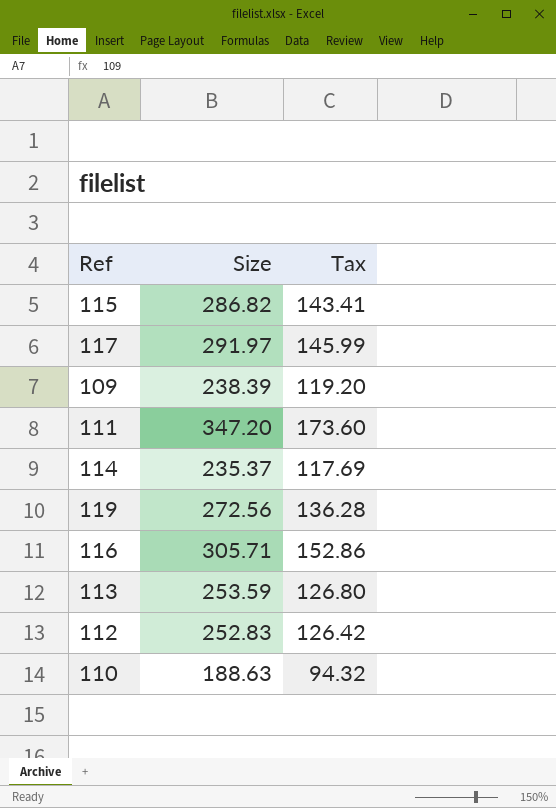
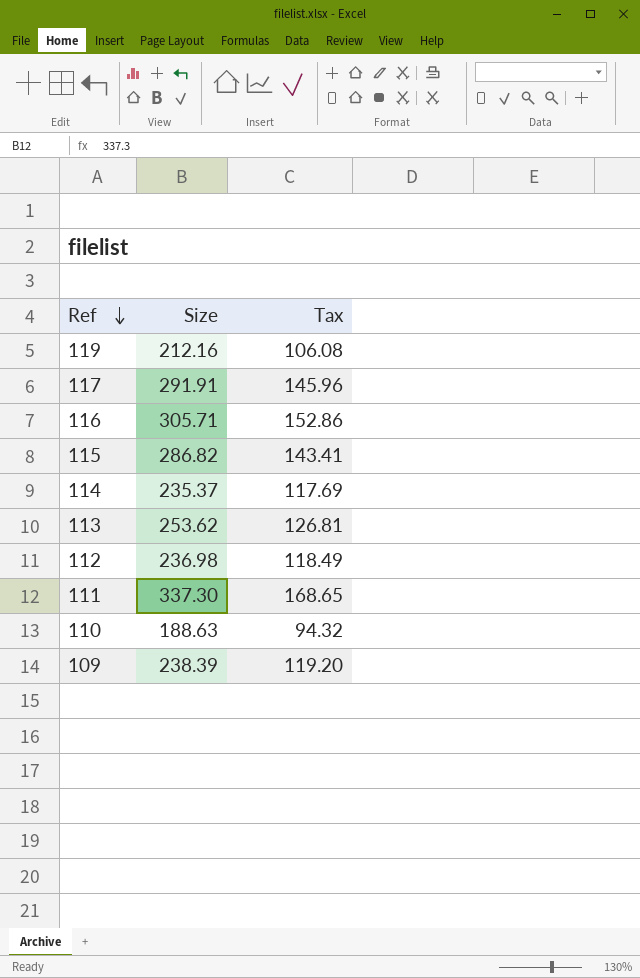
row order: none -> Ref descending
119 | Size: 272.56 -> 212.16
119 | Tax: 136.28 -> 106.08
117 | Size: 291.97 -> 291.91
117 | Tax: 145.99 -> 145.96
113 | Size: 253.59 -> 253.62
113 | Tax: 126.80 -> 126.81
112 | Size: 252.83 -> 236.98
112 | Tax: 126.42 -> 118.49
111 | Size: 347.20 -> 337.30
111 | Tax: 173.60 -> 168.65

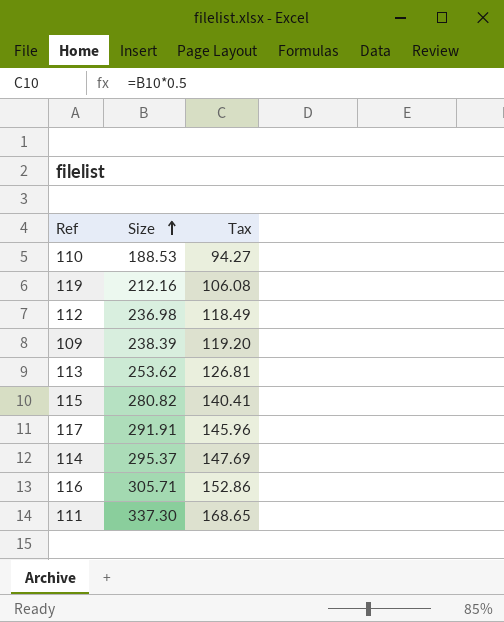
row order: Ref descending -> Size ascending
110 | Size: 188.63 -> 188.53
110 | Tax: 94.32 -> 94.27
115 | Size: 286.82 -> 280.82
115 | Tax: 143.41 -> 140.41
114 | Size: 235.37 -> 295.37
114 | Tax: 117.69 -> 147.69

